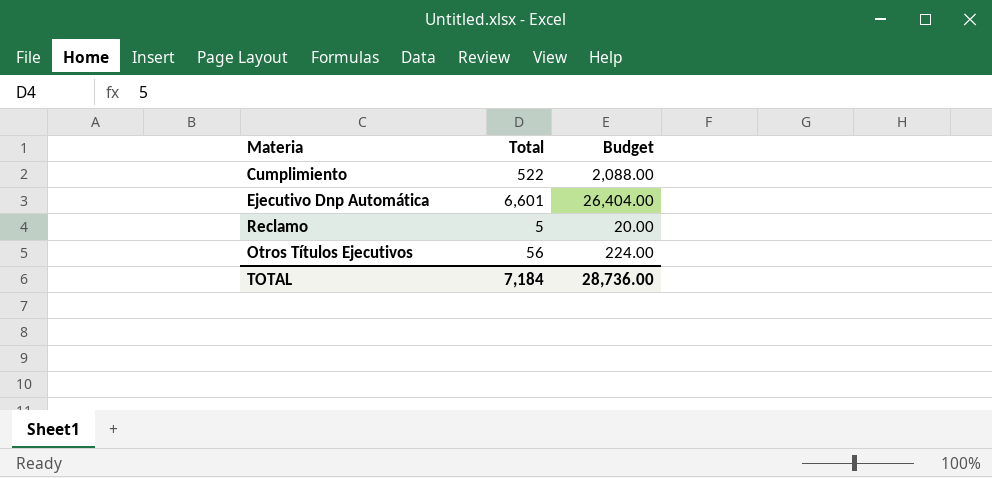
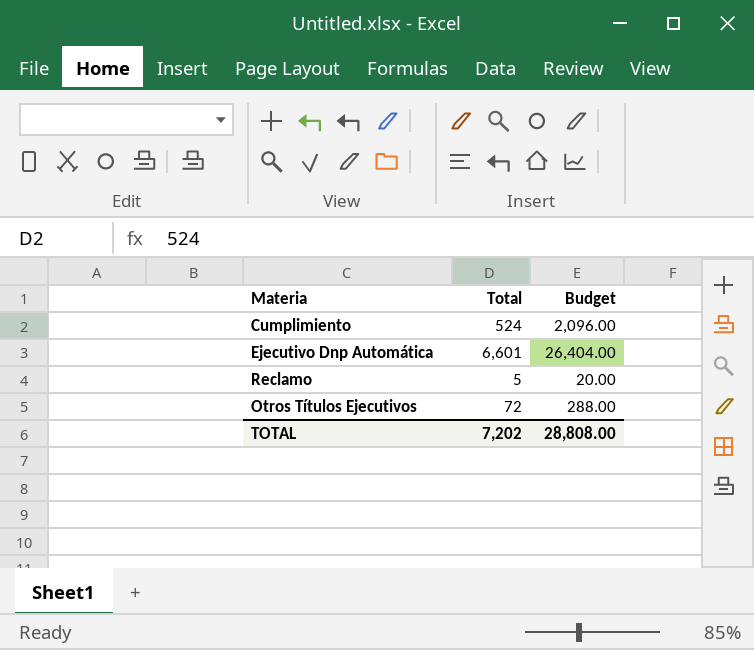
Cumplimiento | Total: 522 -> 524
Cumplimiento | Budget: 2,088.00 -> 2,096.00
Otros Títulos Ejecutivos | Total: 56 -> 72
Otros Títulos Ejecutivos | Budget: 224.00 -> 288.00
TOTAL | Total: 7,184 -> 7,202
TOTAL | Budget: 28,736.00 -> 28,808.00

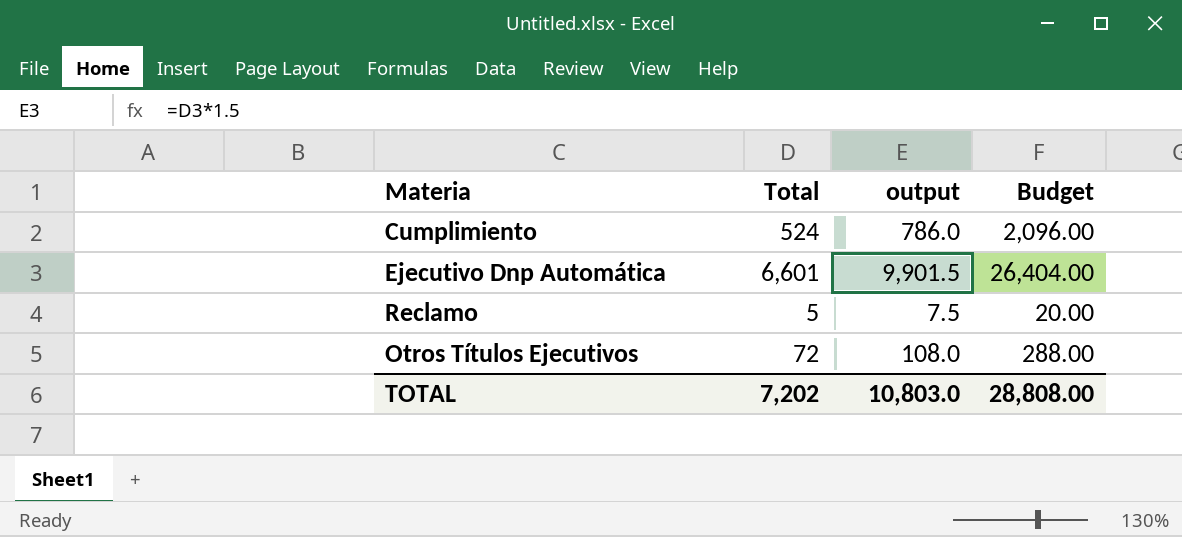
column output | formula: none -> [Total] * 1.5

